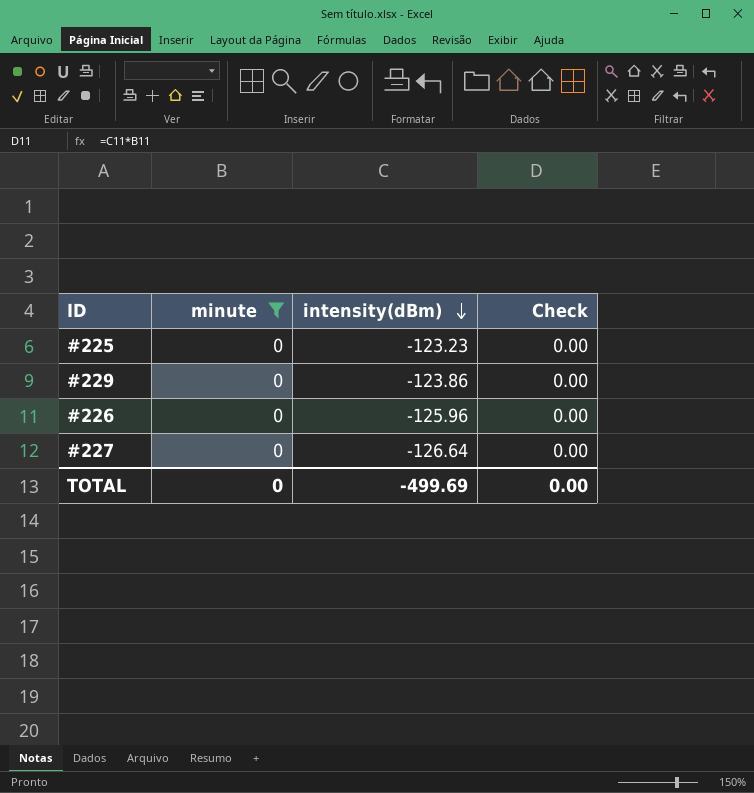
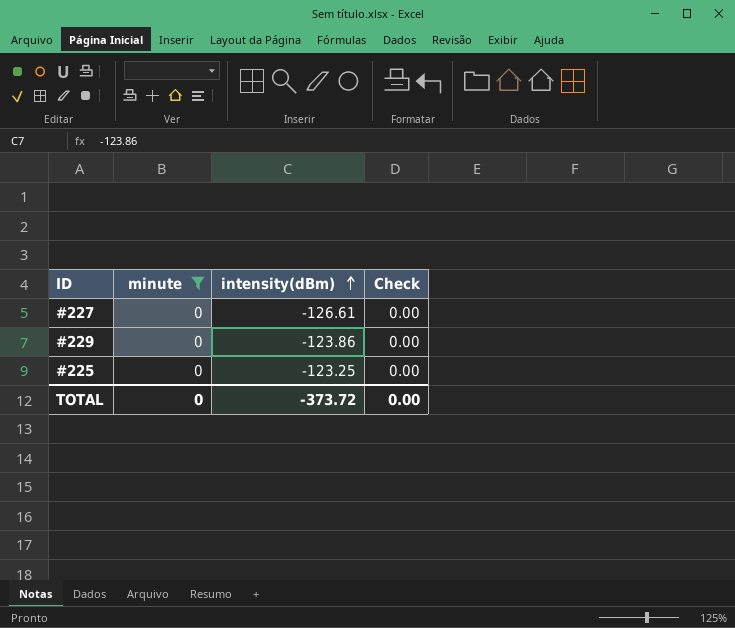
row order: intensity(dBm) descending -> intensity(dBm) ascending
row #226: 0 | -125.96 | 0.00 -> none
#227 | intensity(dBm): -126.64 -> -126.61
#225 | intensity(dBm): -123.23 -> -123.25
TOTAL | intensity(dBm): -499.69 -> -373.72

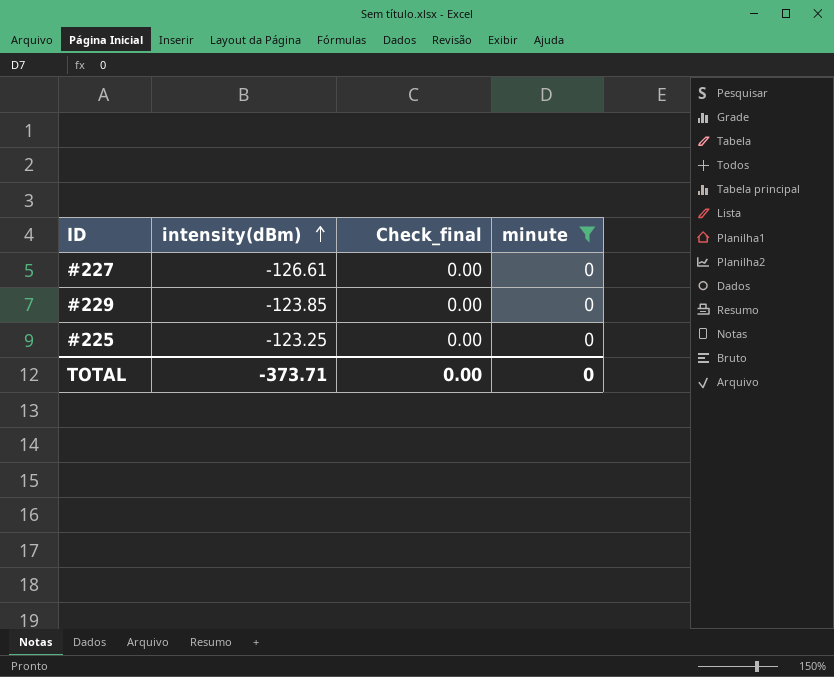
column name: Check -> Check_final
column minute | position: 2 -> 4
#229 | intensity(dBm): -123.86 -> -123.85
TOTAL | intensity(dBm): -373.72 -> -373.71

